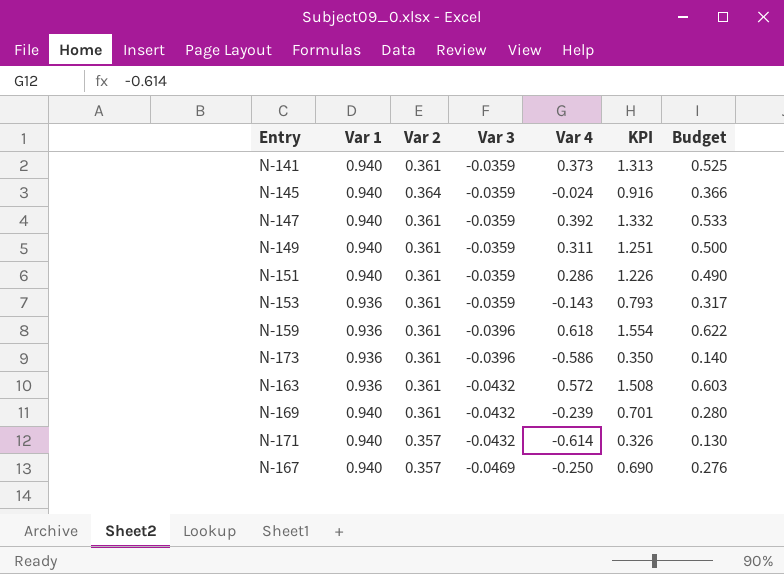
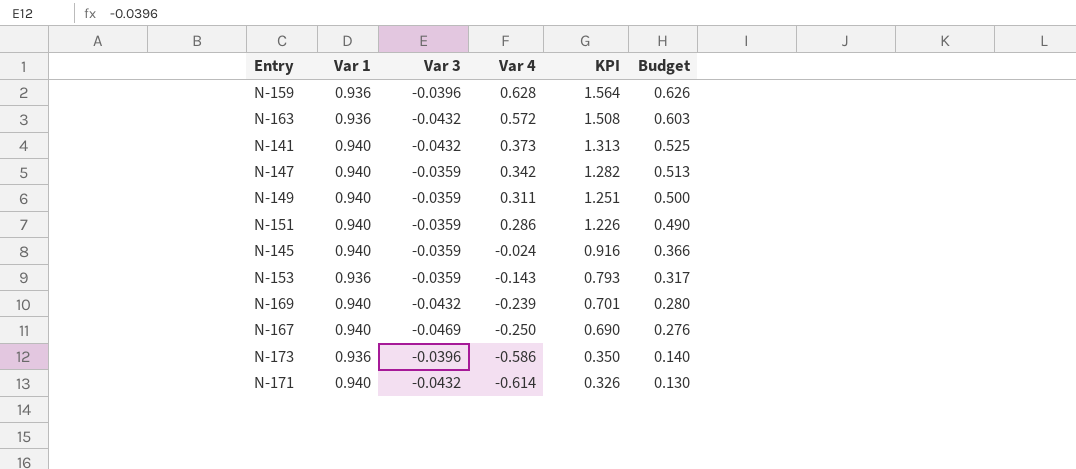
row order: Var 3 descending -> Var 4 descending
column Var 2 | position: 3 -> none
N-159 | Var 4: 0.618 -> 0.628
N-159 | KPI: 1.554 -> 1.564
N-159 | Budget: 0.622 -> 0.626
N-141 | Var 3: -0.0359 -> -0.0432
N-147 | Var 4: 0.392 -> 0.342
N-147 | KPI: 1.332 -> 1.282
N-147 | Budget: 0.533 -> 0.513

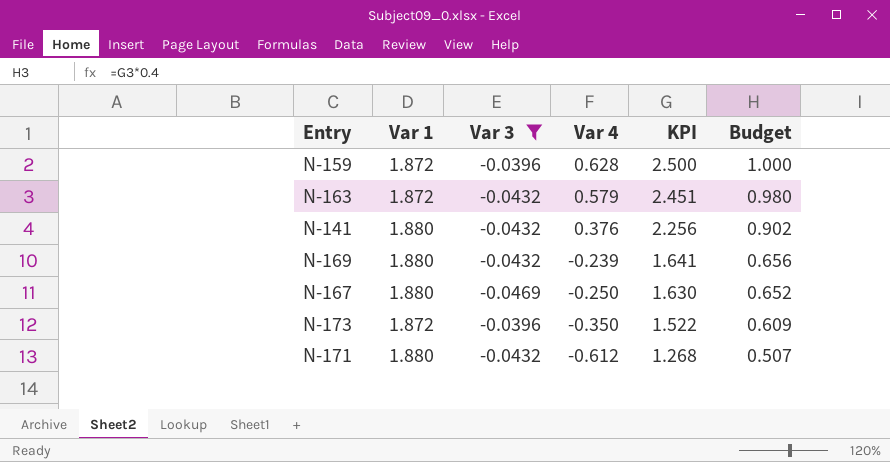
filter: none -> Var 3 != -0.0359
N-159 | Var 1: 0.936 -> 1.872
N-159 | KPI: 1.564 -> 2.500
N-159 | Budget: 0.626 -> 1.000
N-163 | Var 1: 0.936 -> 1.872
N-163 | Var 4: 0.572 -> 0.579
N-163 | KPI: 1.508 -> 2.451
N-163 | Budget: 0.603 -> 0.980
N-141 | Var 1: 0.940 -> 1.880
N-141 | Var 4: 0.373 -> 0.376
N-141 | KPI: 1.313 -> 2.256
N-141 | Budget: 0.525 -> 0.902
N-169 | Var 1: 0.940 -> 1.880
N-169 | KPI: 0.701 -> 1.641
N-169 | Budget: 0.280 -> 0.656
N-167 | Var 1: 0.940 -> 1.880
N-167 | KPI: 0.690 -> 1.630
N-167 | Budget: 0.276 -> 0.652
N-173 | Var 1: 0.936 -> 1.872
N-173 | Var 4: -0.586 -> -0.350
N-173 | KPI: 0.350 -> 1.522
N-173 | Budget: 0.140 -> 0.609
N-171 | Var 1: 0.940 -> 1.880
N-171 | Var 4: -0.614 -> -0.612
N-171 | KPI: 0.326 -> 1.268
N-171 | Budget: 0.130 -> 0.507

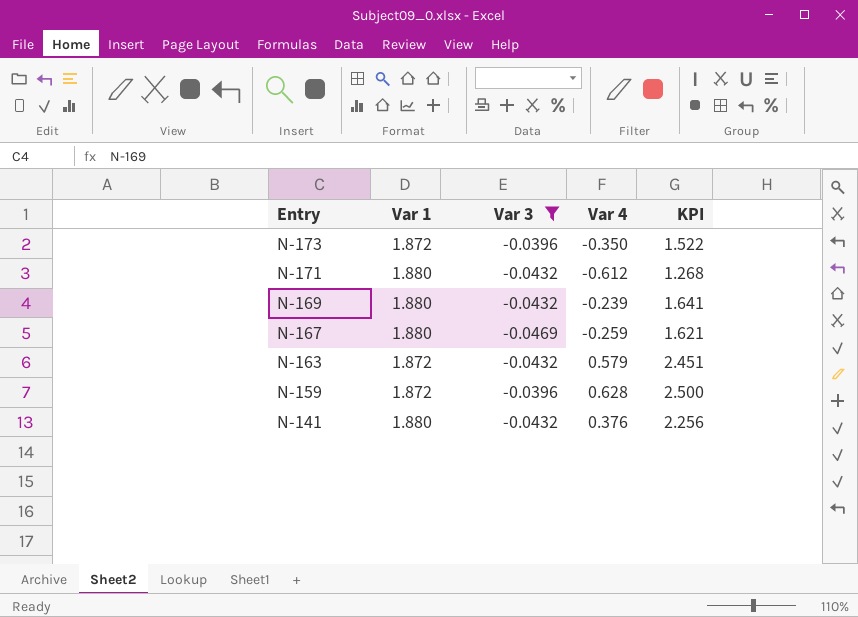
row order: Var 4 descending -> Entry descending
column Budget | formula: [KPI] * 0.4 -> none
N-167 | Var 4: -0.250 -> -0.259
N-167 | KPI: 1.630 -> 1.621

